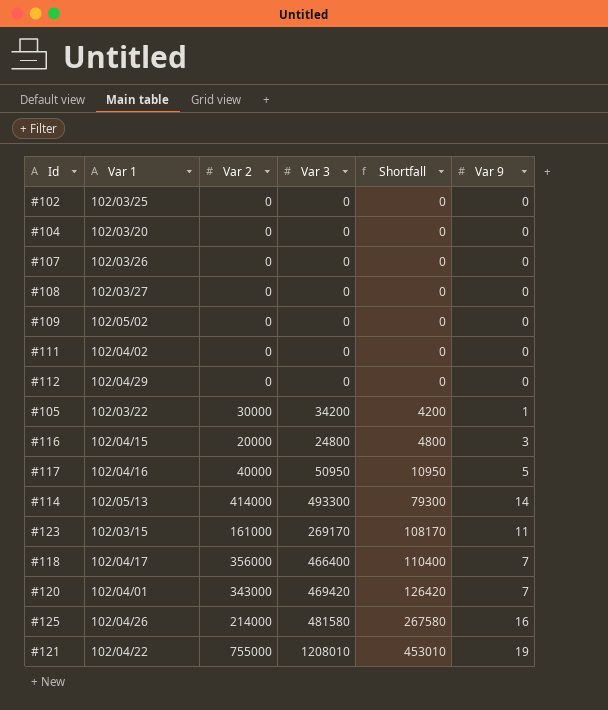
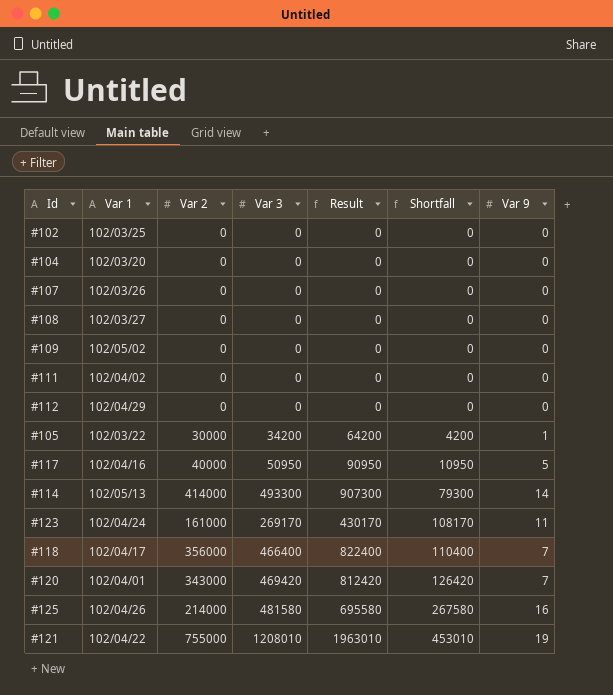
column Result | formula: none -> [Var 2] + [Var 3]
row #116: 102/04/15 | 20000 | 24800 | 4800 | 3 -> none
#123 | Var 1: 102/03/15 -> 102/04/24

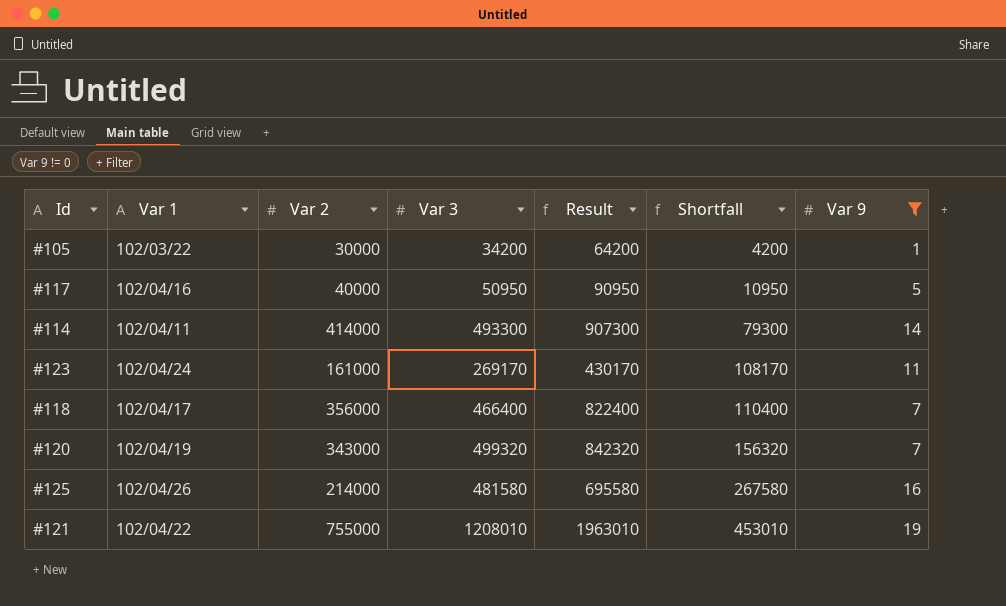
filter: none -> Var 9 != 0
#114 | Var 1: 102/05/13 -> 102/04/11
#120 | Var 1: 102/04/01 -> 102/04/19
#120 | Var 3: 469420 -> 499320
#120 | Result: 812420 -> 842320
#120 | Shortfall: 126420 -> 156320

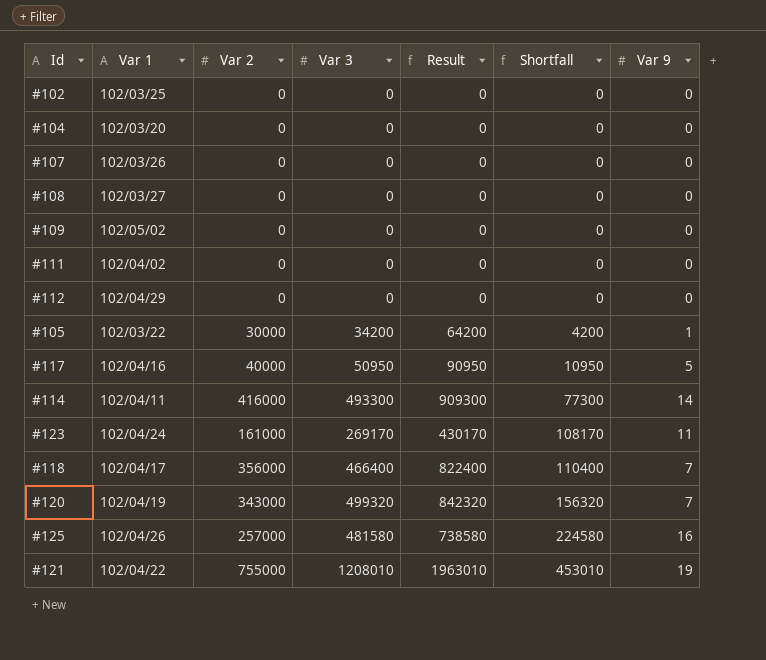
filter: Var 9 != 0 -> none
#114 | Var 2: 414000 -> 416000
#114 | Result: 907300 -> 909300
#114 | Shortfall: 79300 -> 77300
#125 | Var 2: 214000 -> 257000
#125 | Result: 695580 -> 738580
#125 | Shortfall: 267580 -> 224580

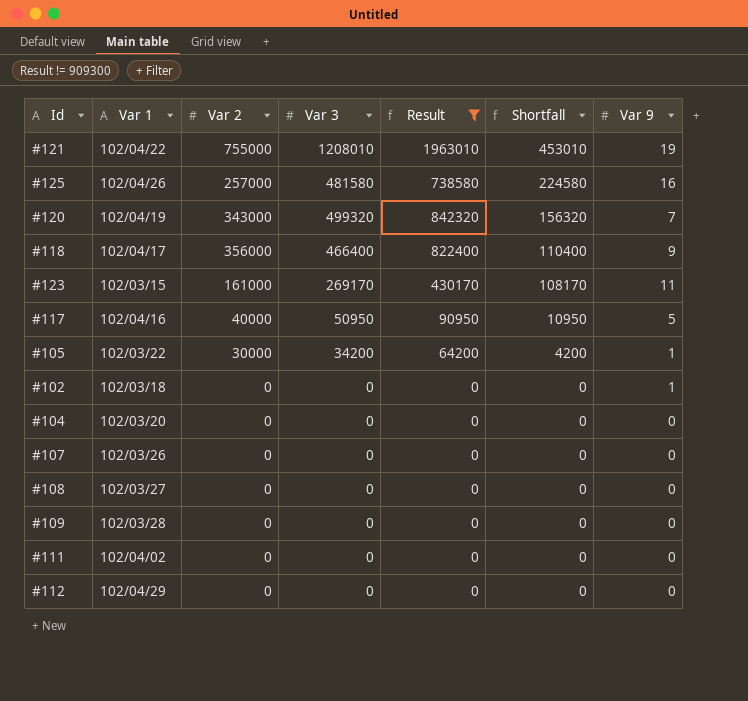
filter: none -> Result != 909300
row order: Shortfall ascending -> Shortfall descending
#118 | Var 9: 7 -> 9
#123 | Var 1: 102/04/24 -> 102/03/15
#102 | Var 1: 102/03/25 -> 102/03/18
#102 | Var 9: 0 -> 1
#109 | Var 1: 102/05/02 -> 102/03/28

